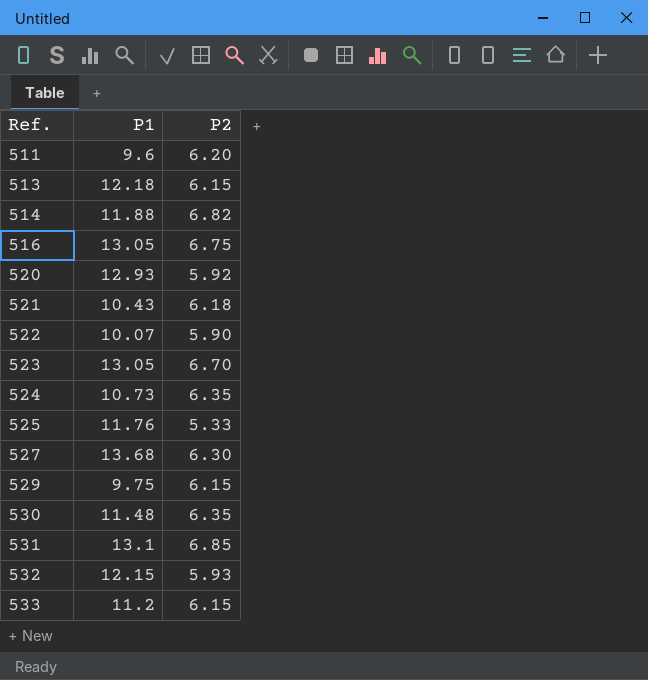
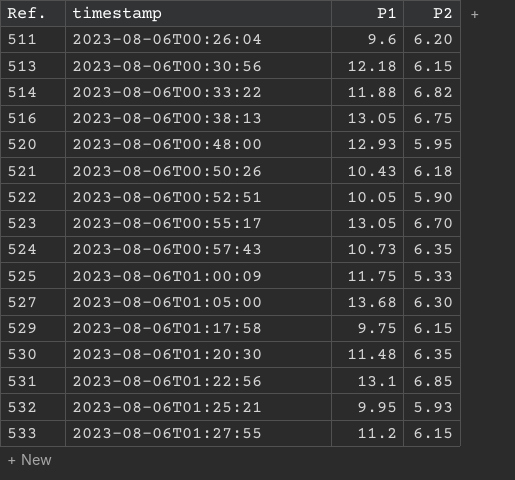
column timestamp | position: none -> 2
520 | P2: 5.92 -> 5.95
522 | P1: 10.07 -> 10.05
525 | P1: 11.76 -> 11.75
532 | P1: 12.15 -> 9.95

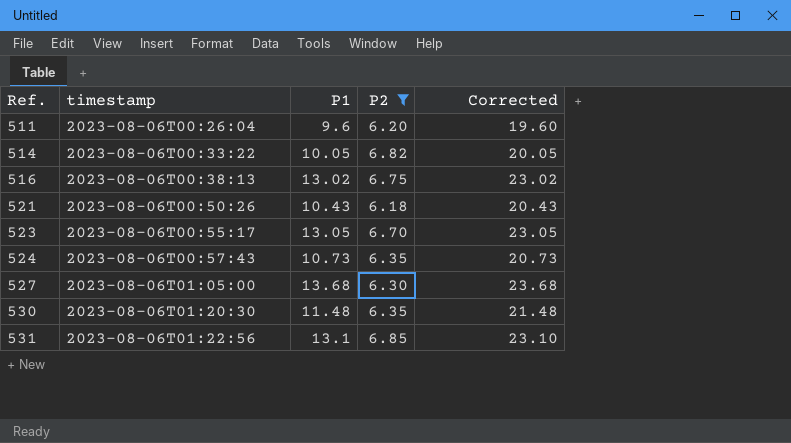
filter: none -> P2 >= 6.18
column Corrected | formula: none -> [P1] + 10
514 | P1: 11.88 -> 10.05
516 | P1: 13.05 -> 13.02

